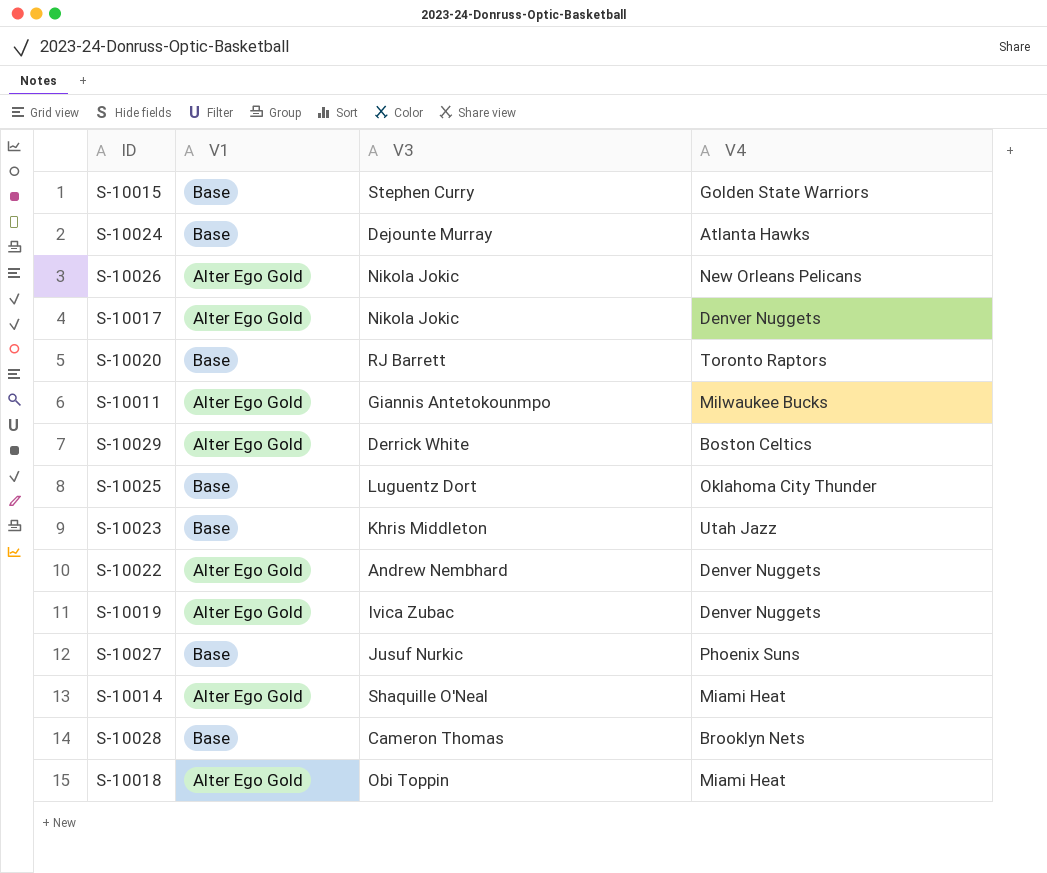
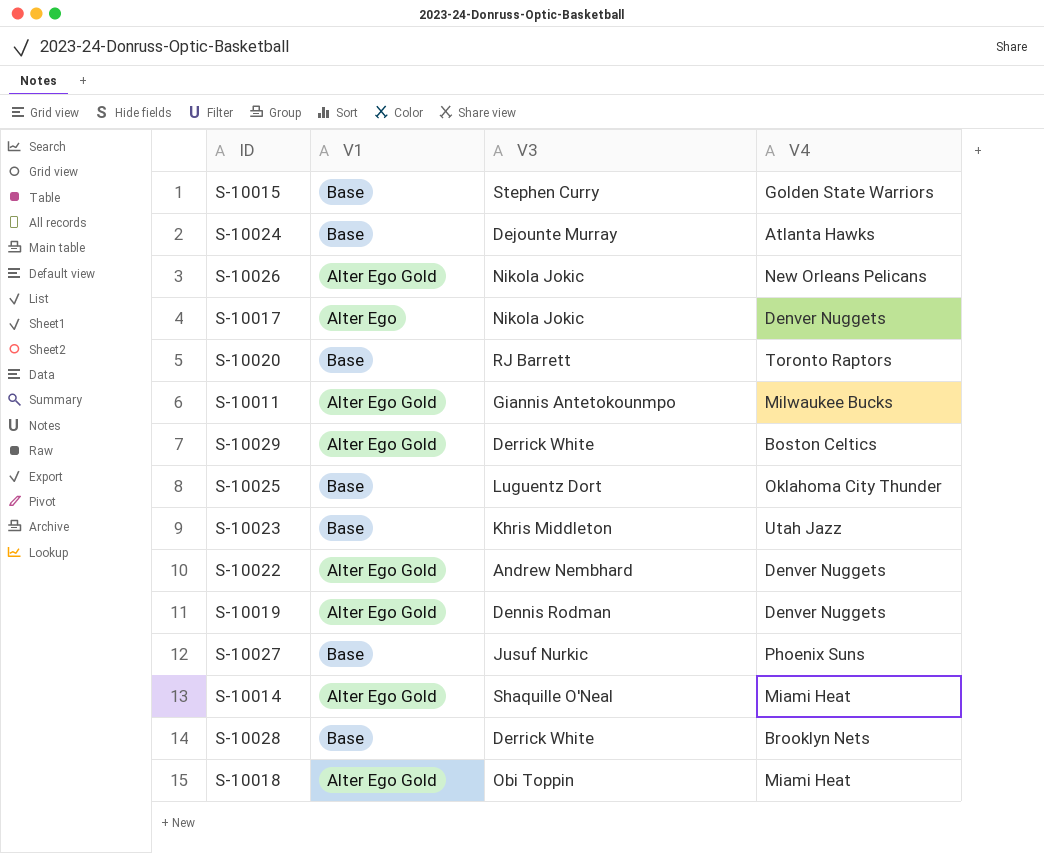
S-10017 | V1: Alter Ego Gold -> Alter Ego
S-10019 | V3: Ivica Zubac -> Dennis Rodman
S-10028 | V3: Cameron Thomas -> Derrick White

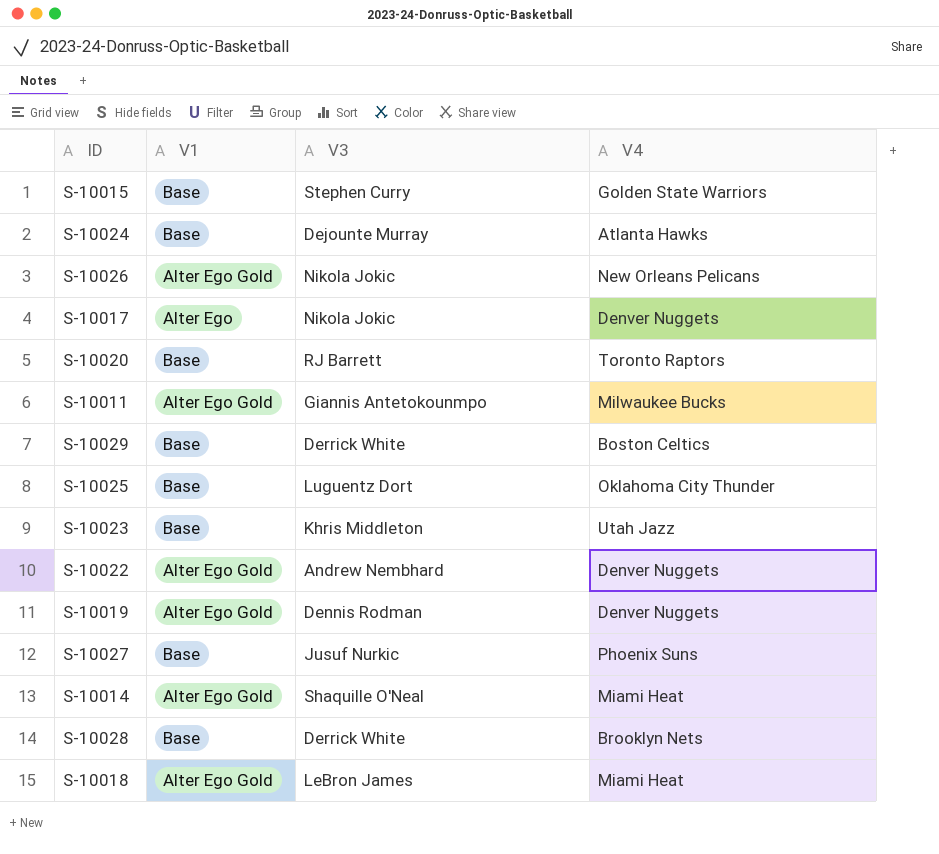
S-10029 | V1: Alter Ego Gold -> Base
S-10018 | V3: Obi Toppin -> LeBron James

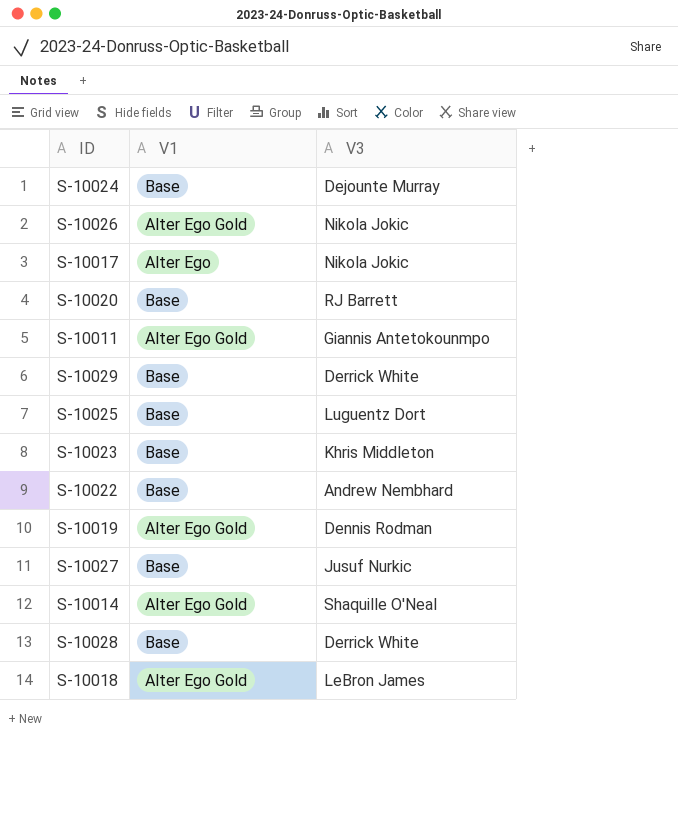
column V4 | position: 4 -> none
row S-10015: Base | Stephen Curry | Golden State Warriors -> none
S-10022 | V1: Alter Ego Gold -> Base

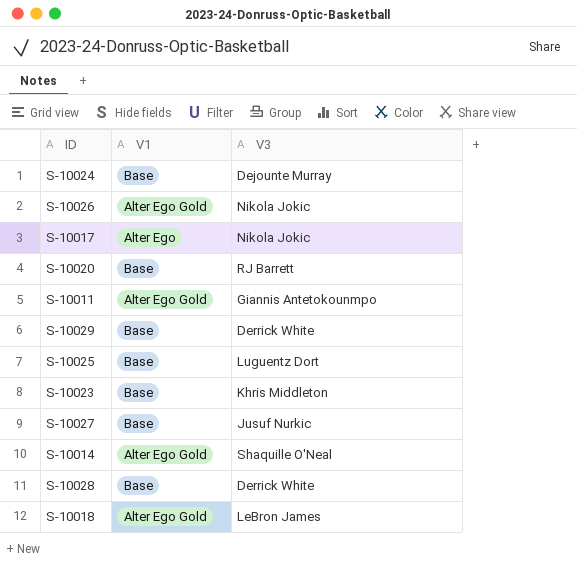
row S-10022: Base | Andrew Nembhard -> none
row S-10019: Alter Ego Gold | Dennis Rodman -> none

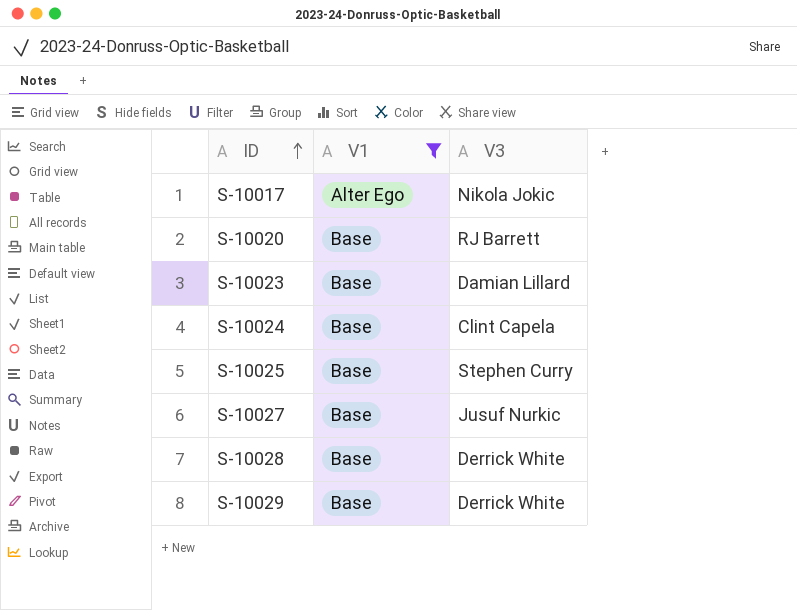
filter: none -> V1 != Alter Ego Gold
row order: none -> ID ascending
S-10023 | V3: Khris Middleton -> Damian Lillard
S-10024 | V3: Dejounte Murray -> Clint Capela
S-10025 | V3: Luguentz Dort -> Stephen Curry

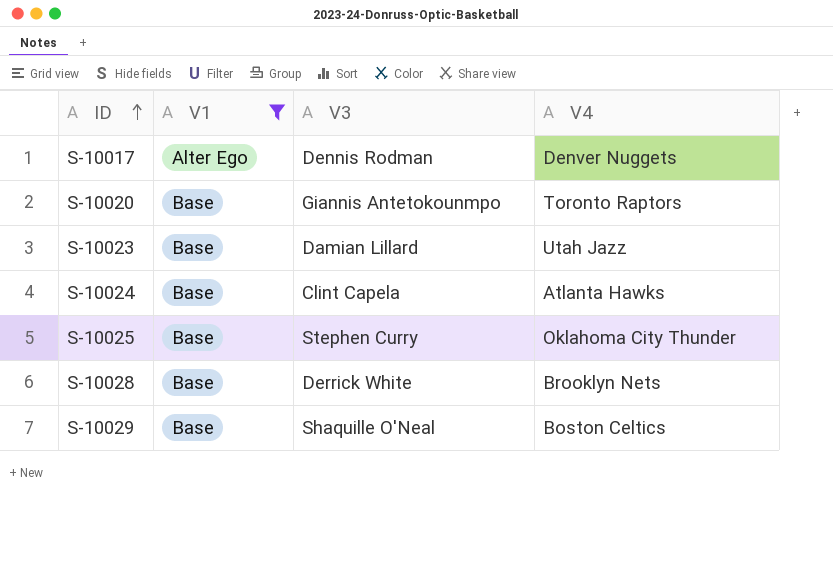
column V4 | position: none -> 4
row S-10027: Base | Jusuf Nurkic -> none
S-10017 | V3: Nikola Jokic -> Dennis Rodman
S-10020 | V3: RJ Barrett -> Giannis Antetokounmpo
S-10029 | V3: Derrick White -> Shaquille O'Neal

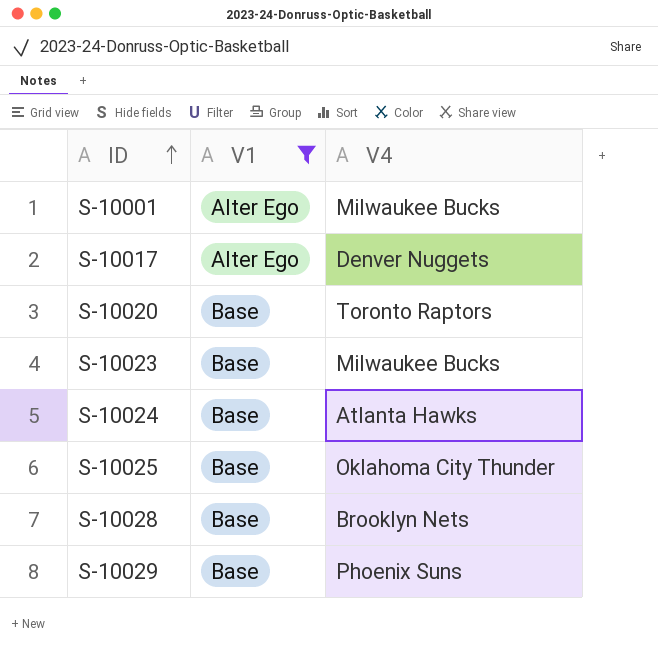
column V3 | position: 3 -> none
row S-10001: none -> Alter Ego | Milwaukee Bucks
S-10023 | V4: Utah Jazz -> Milwaukee Bucks
S-10029 | V4: Boston Celtics -> Phoenix Suns

